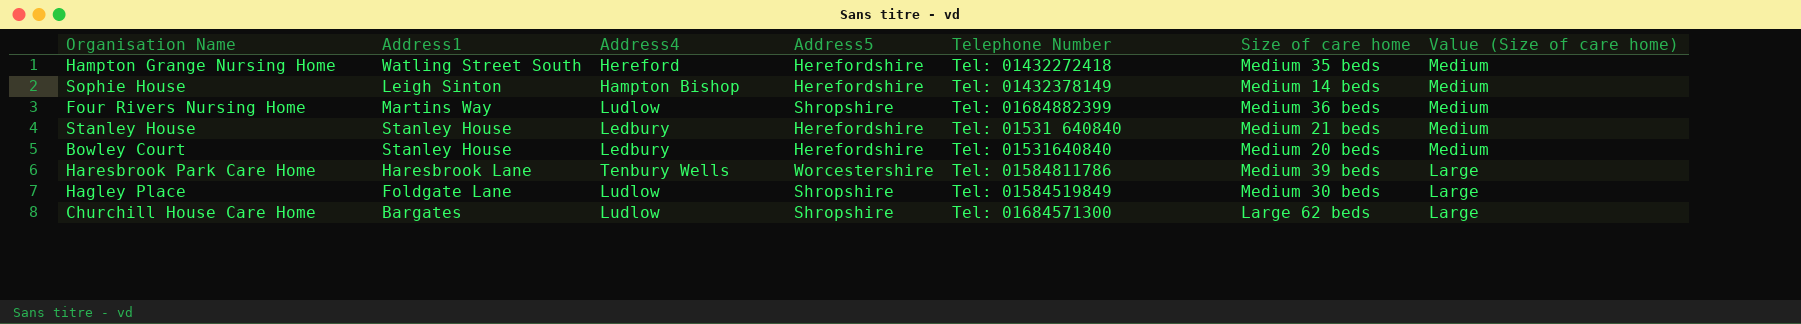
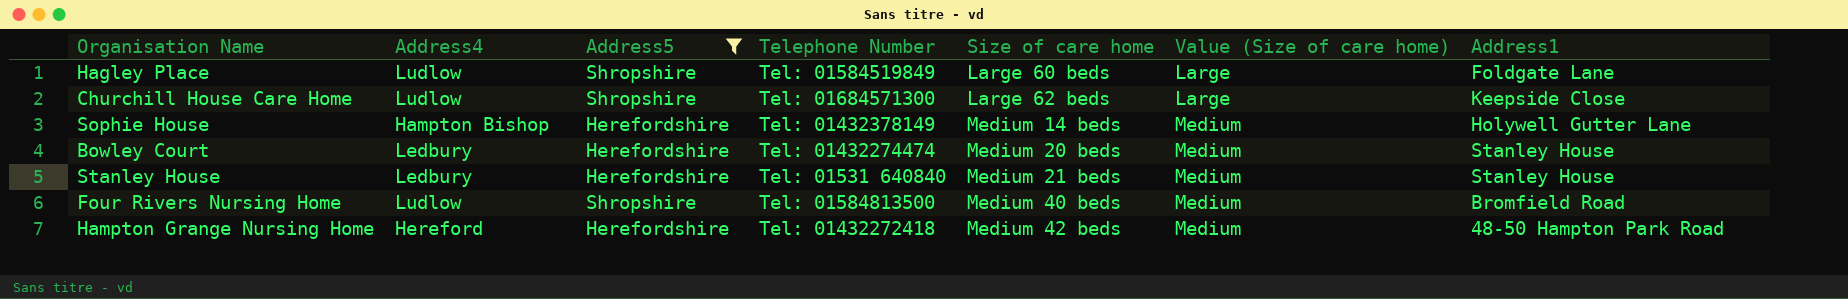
filter: none -> Address5 != Worcestershire
row order: Value (Size of care home) descending -> Size of care home ascending
column Address1 | position: 2 -> 7
Hagley Place | Size of care home: Medium 30 beds -> Large 60 beds
Churchill House Care Home | Address1: Bargates -> Keepside Close
Sophie House | Address1: Leigh Sinton -> Holywell Gutter Lane
Bowley Court | Telephone Number: Tel: 01531640840 -> Tel: 01432274474
Four Rivers Nursing Home | Telephone Number: Tel: 01684882399 -> Tel: 01584813500
Four Rivers Nursing Home | Size of care home: Medium 36 beds -> Medium 40 beds
Four Rivers Nursing Home | Address1: Martins Way -> Bromfield Road
Hampton Grange Nursing Home | Size of care home: Medium 35 beds -> Medium 42 beds
Hampton Grange Nursing Home | Address1: Watling Street South -> 48-50 Hampton Park Road

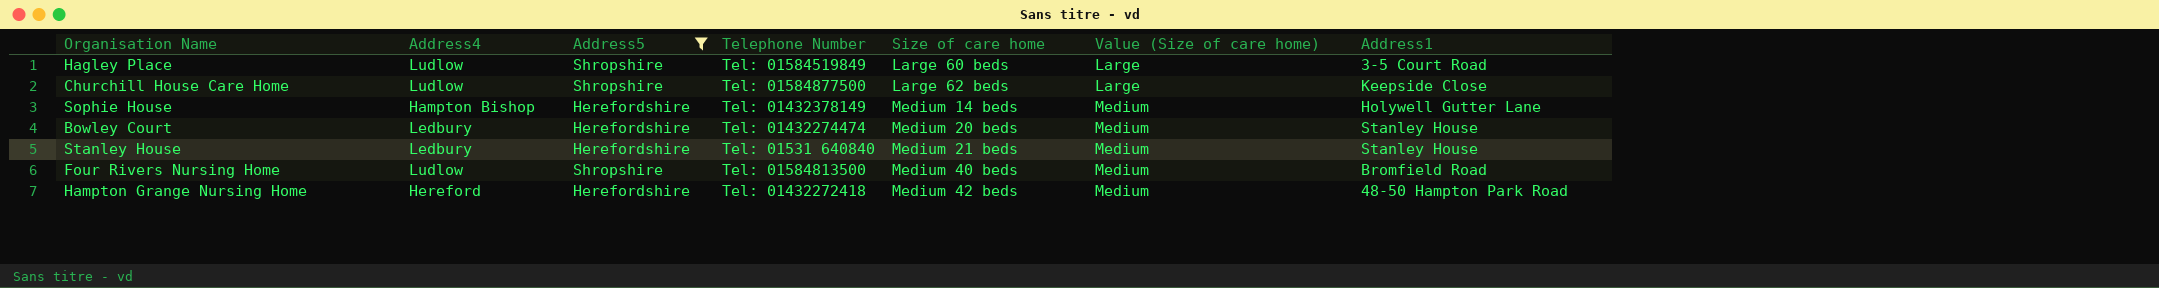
Hagley Place | Address1: Foldgate Lane -> 3-5 Court Road
Churchill House Care Home | Telephone Number: Tel: 01684571300 -> Tel: 01584877500

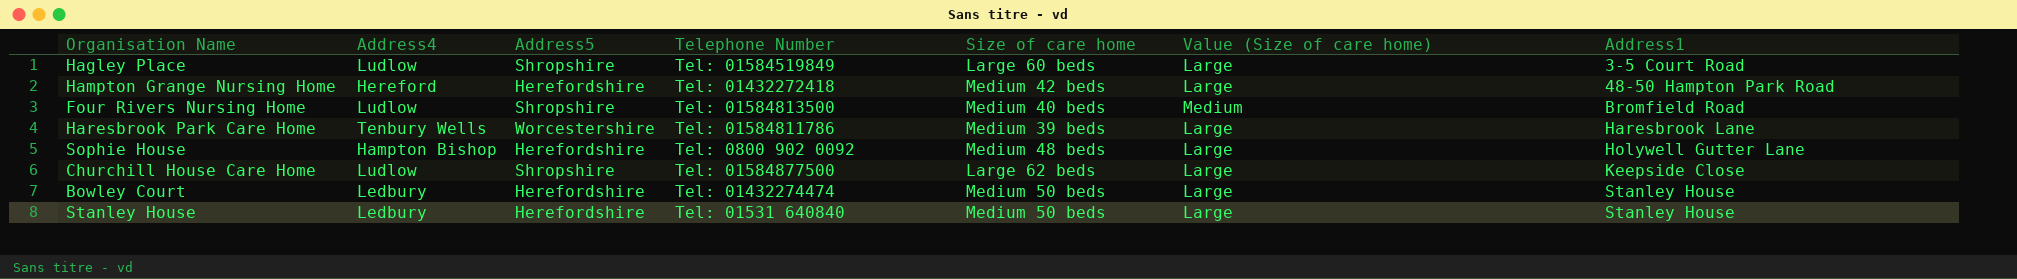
filter: Address5 != Worcestershire -> none
row order: Size of care home ascending -> Address1 ascending
Hampton Grange Nursing Home | Value (Size of care home): Medium -> Large
Sophie House | Telephone Number: Tel: 01432378149 -> Tel: 0800 902 0092
Sophie House | Size of care home: Medium 14 beds -> Medium 48 beds
Sophie House | Value (Size of care home): Medium -> Large
Bowley Court | Size of care home: Medium 20 beds -> Medium 50 beds
Bowley Court | Value (Size of care home): Medium -> Large
Stanley House | Size of care home: Medium 21 beds -> Medium 50 beds
Stanley House | Value (Size of care home): Medium -> Large

